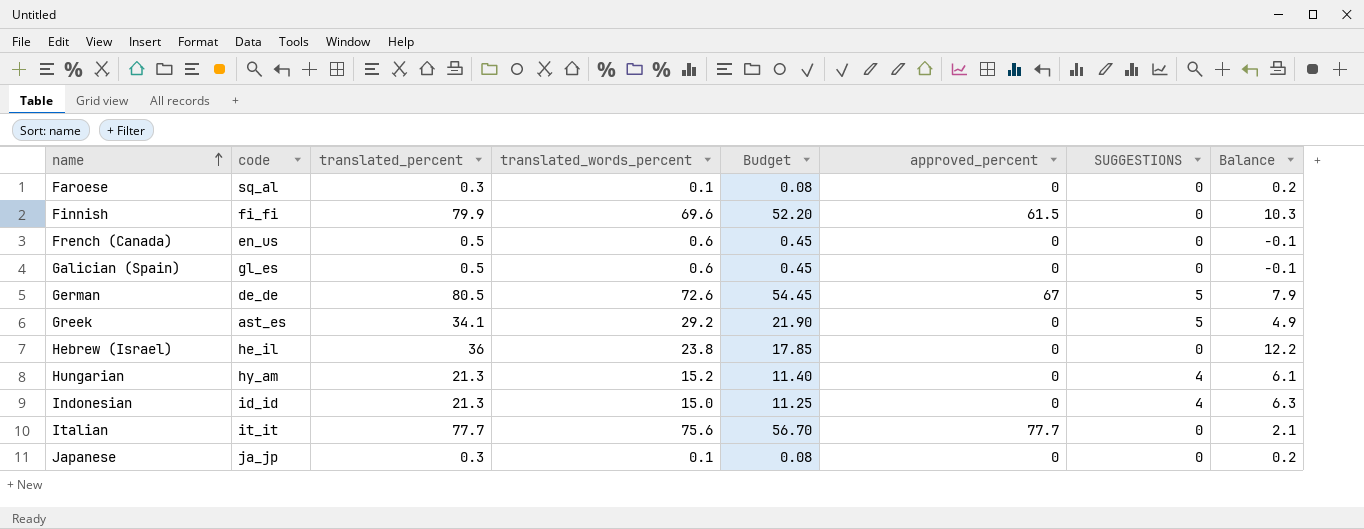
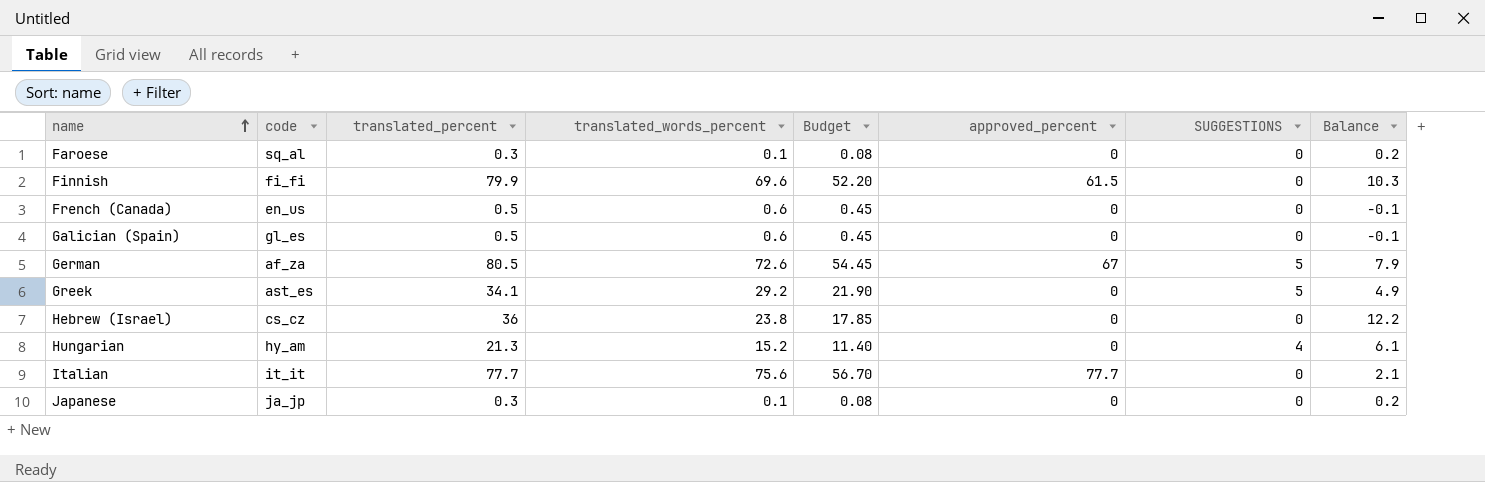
row Indonesian: id_id | 21.3 | 15.0 | 11.25 | 0 | 4 | 6.3 -> none
German | code: de_de -> af_za
Hebrew (Israel) | code: he_il -> cs_cz

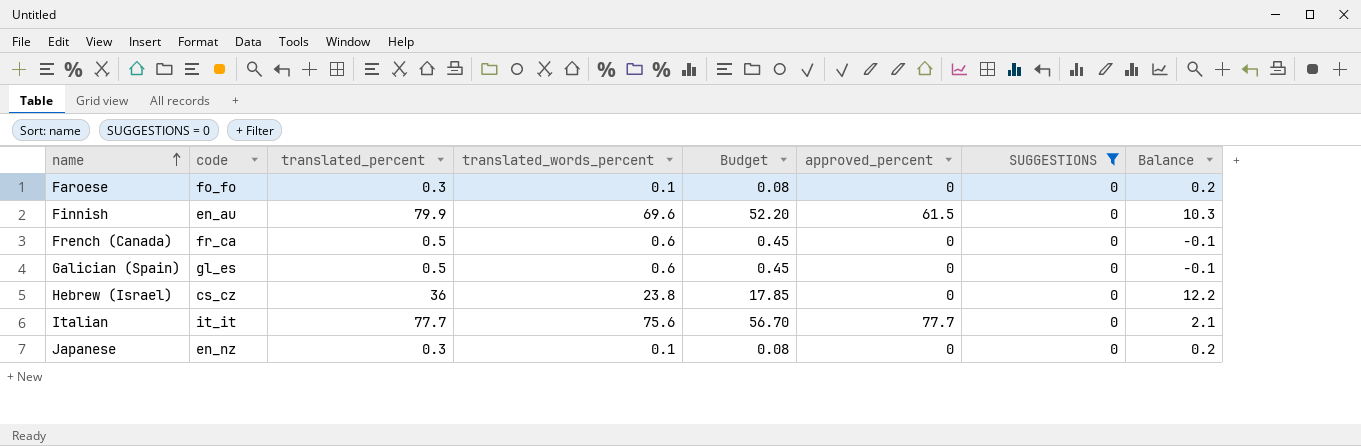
filter: none -> SUGGESTIONS = 0
Faroese | code: sq_al -> fo_fo
Finnish | code: fi_fi -> en_au
French (Canada) | code: en_us -> fr_ca
Japanese | code: ja_jp -> en_nz

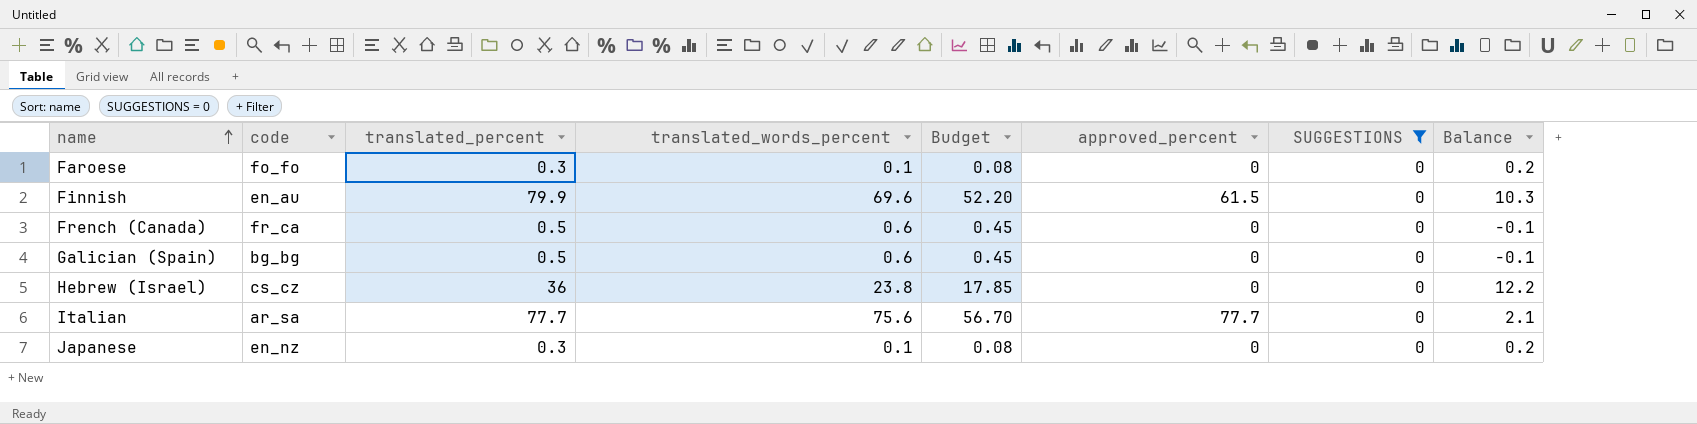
Galician (Spain) | code: gl_es -> bg_bg
Italian | code: it_it -> ar_sa

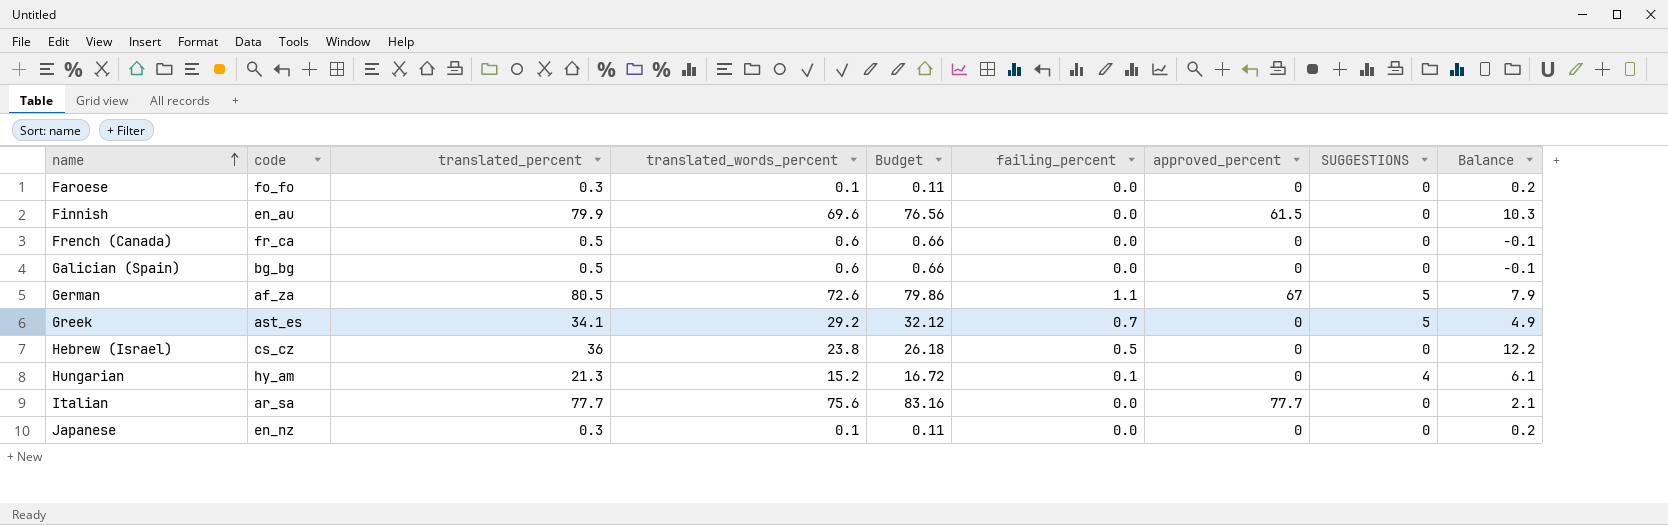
filter: SUGGESTIONS = 0 -> none
column Budget | formula: [translated_words_percent] * 0.75 -> [translated_words_percent] * 1.1
column failing_percent | position: none -> 6

